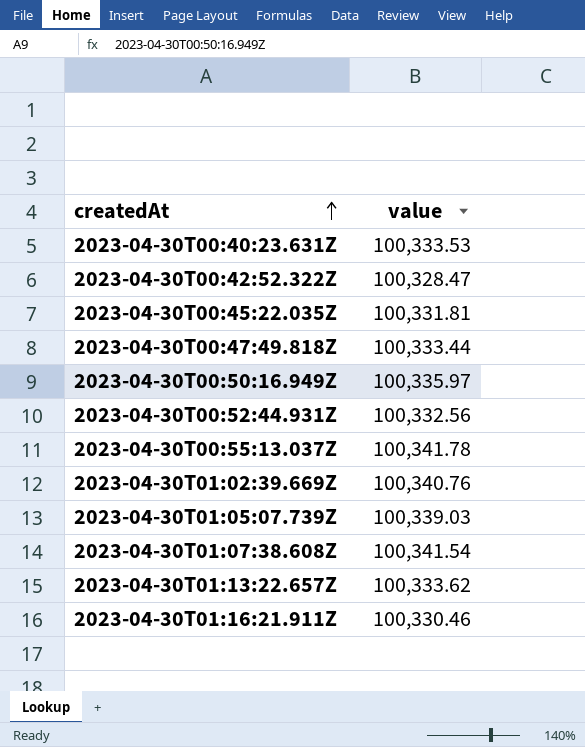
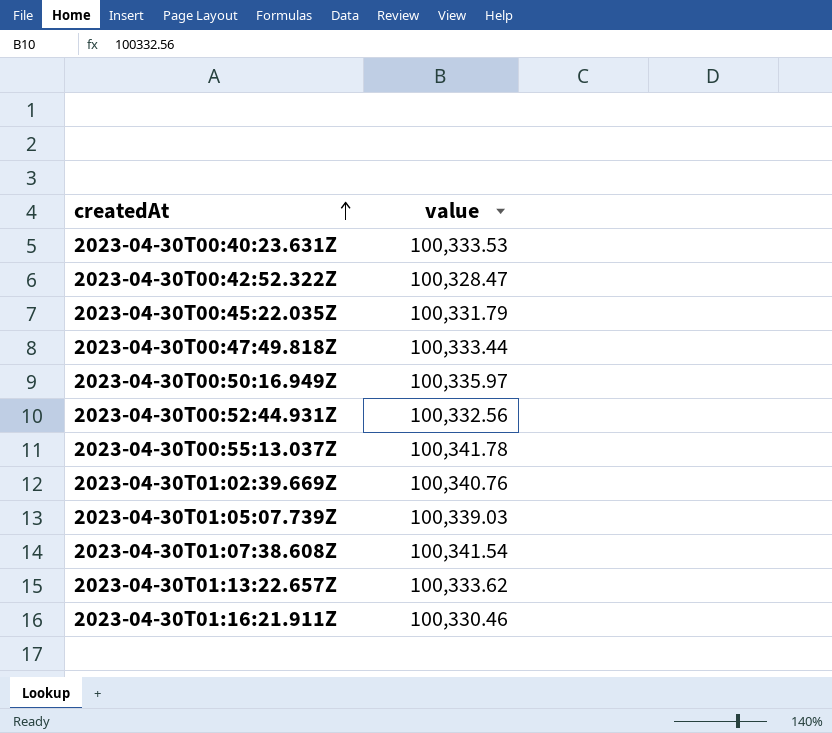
2023-04-30T00:45:22.035Z | value: 100,331.81 -> 100,331.79

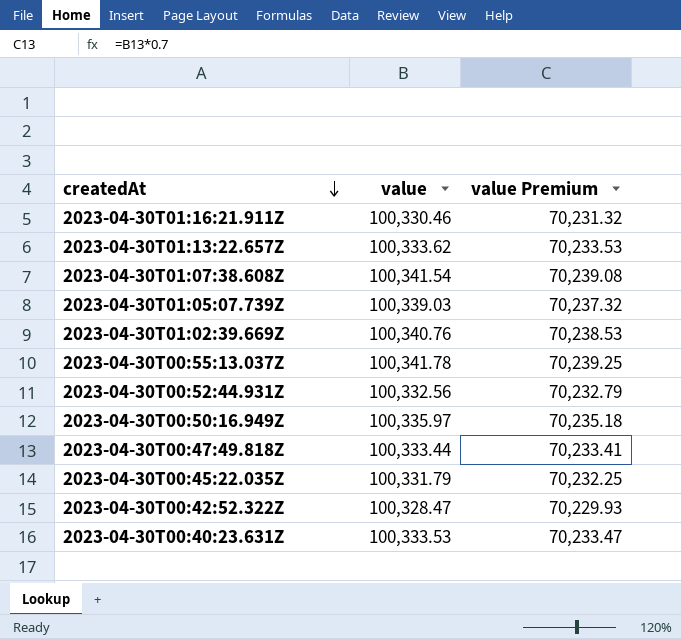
row order: createdAt ascending -> createdAt descending
column value Premium | formula: none -> [value] * 0.7

